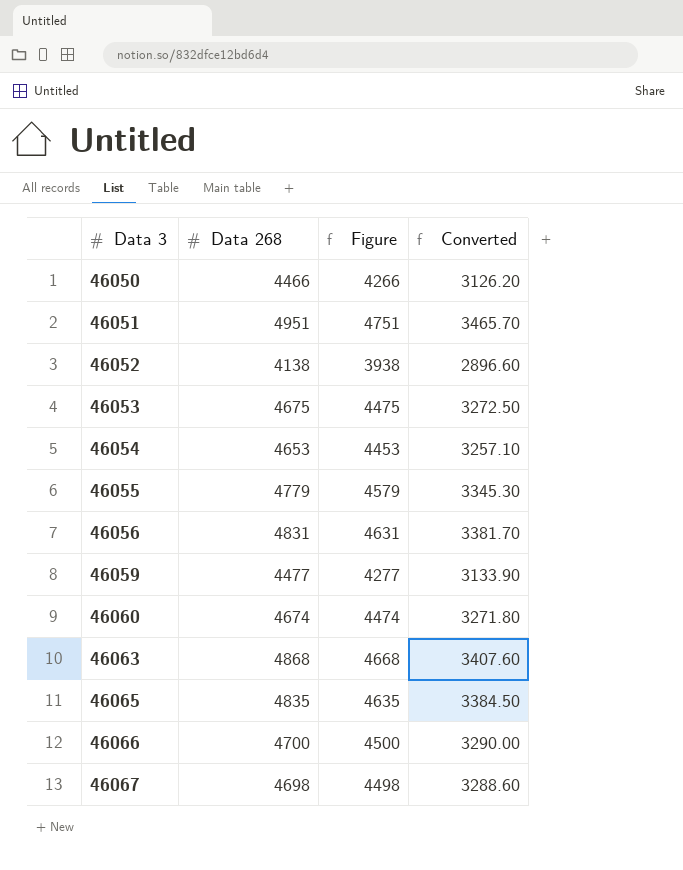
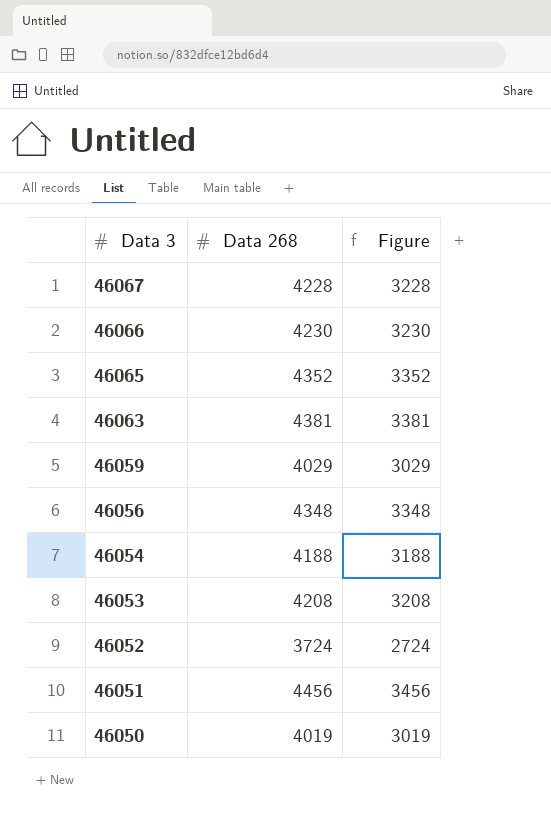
row order: Data 3 ascending -> Data 3 descending
column Converted | formula: [Data 268] * 0.7 -> none
column Figure | formula: [Data 268] - 200 -> [Data 268] - 1000
row 46055: 4779 | 4579 | 3345.30 -> none
row 46060: 4674 | 4474 | 3271.80 -> none
46067 | Data 268: 4698 -> 4228
46066 | Data 268: 4700 -> 4230
46065 | Data 268: 4835 -> 4352
46063 | Data 268: 4868 -> 4381
46059 | Data 268: 4477 -> 4029
46056 | Data 268: 4831 -> 4348
46054 | Data 268: 4653 -> 4188
46053 | Data 268: 4675 -> 4208
46052 | Data 268: 4138 -> 3724
46051 | Data 268: 4951 -> 4456
46050 | Data 268: 4466 -> 4019

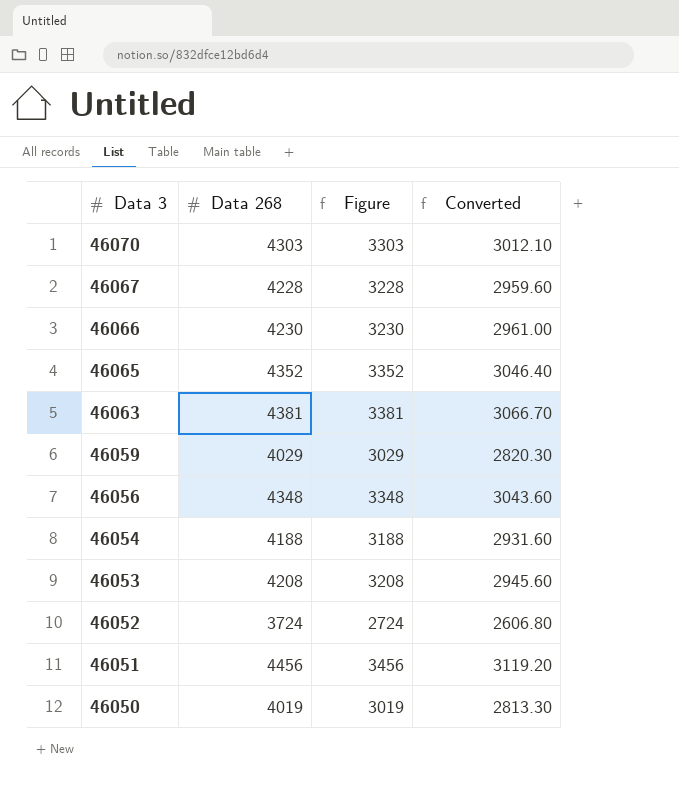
column Converted | formula: none -> [Data 268] * 0.7
row 46070: none -> 4303 | 3303 | 3012.10

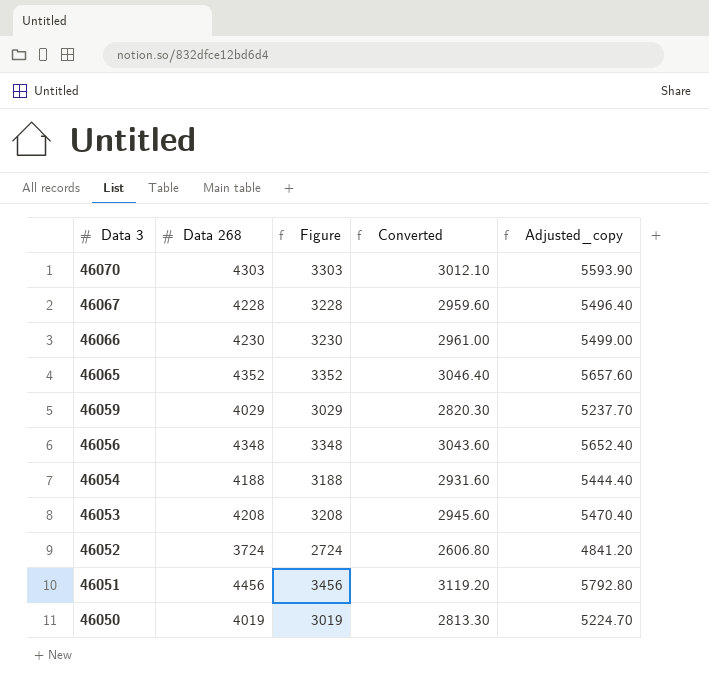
column Adjusted_copy | formula: none -> [Data 268] * 1.3
row 46063: 4381 | 3381 | 3066.70 -> none

